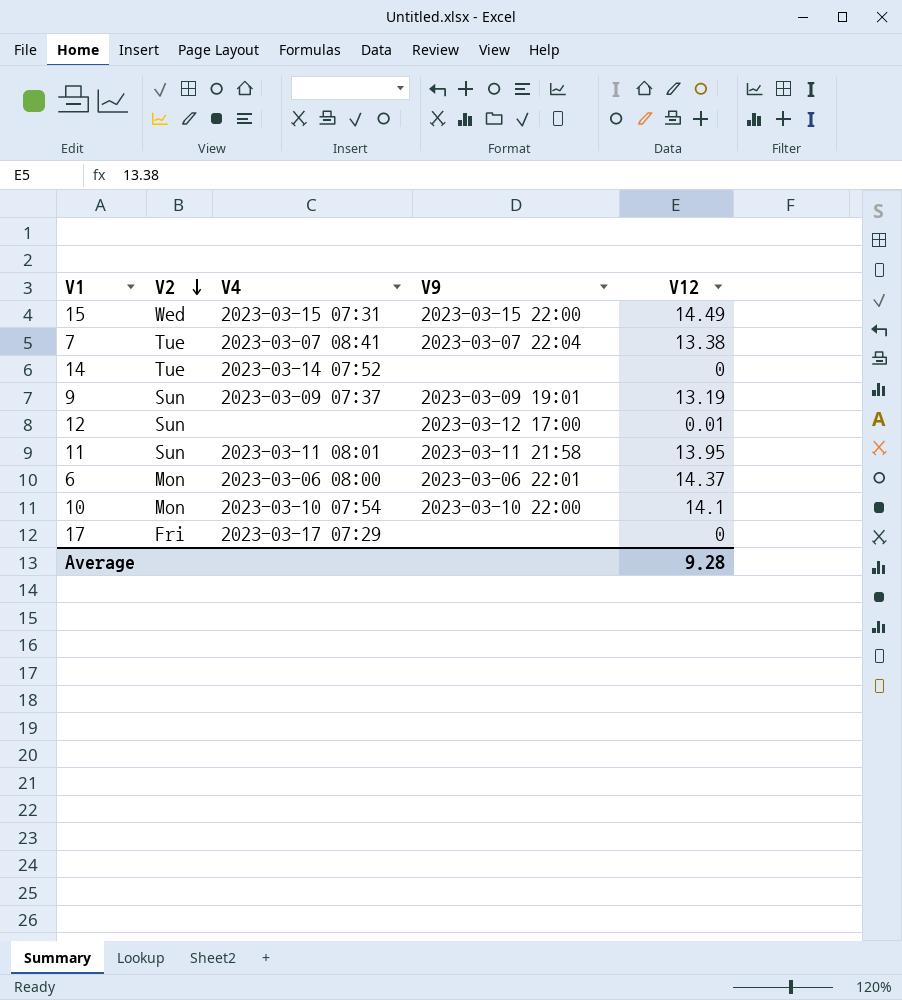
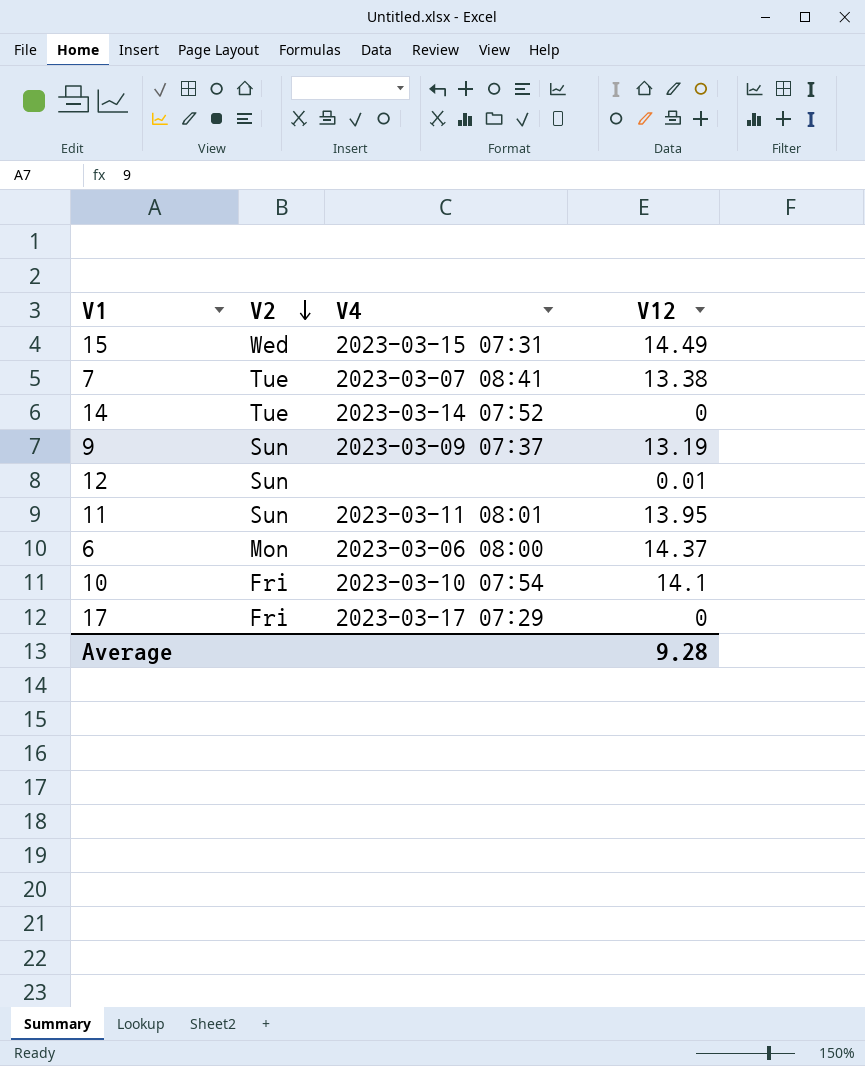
column V9 | position: 4 -> none
10 | V2: Mon -> Fri

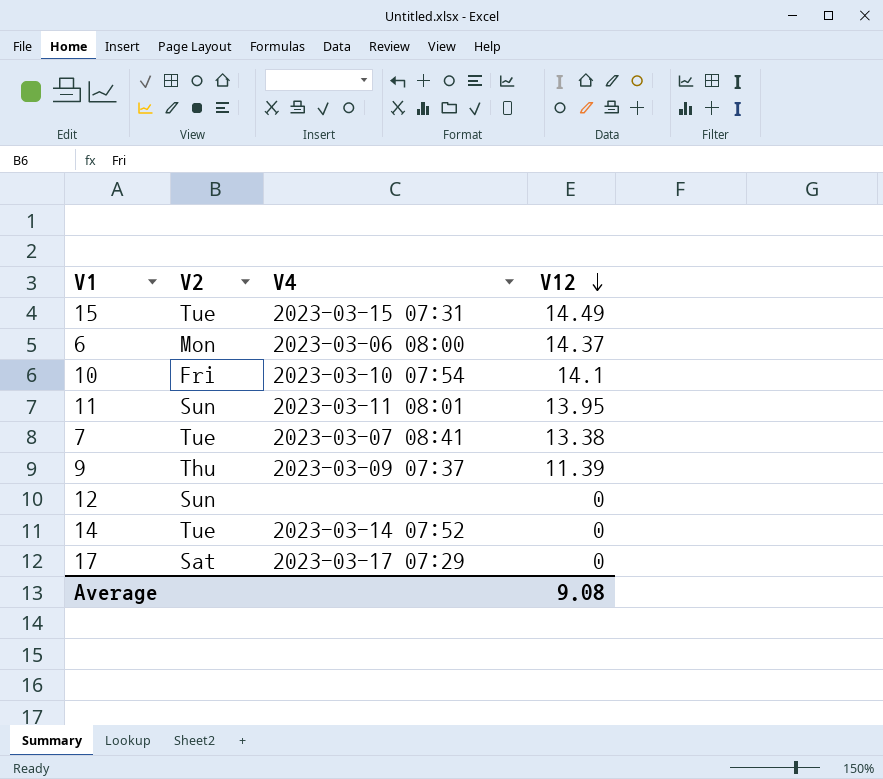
row order: V2 descending -> V12 descending
15 | V2: Wed -> Tue
9 | V2: Sun -> Thu
9 | V12: 13.19 -> 11.39
12 | V12: 0.01 -> 0
17 | V2: Fri -> Sat
Average | V12: 9.28 -> 9.08

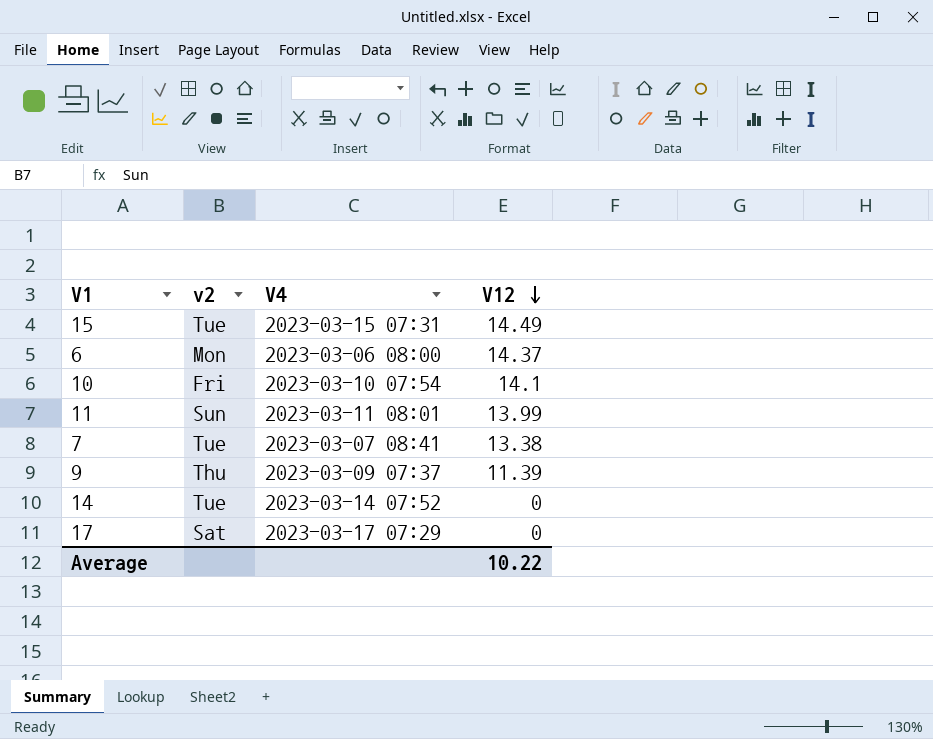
column name: V2 -> v2
row 12: Sun | none | 0 -> none
11 | V12: 13.95 -> 13.99
Average | V12: 9.08 -> 10.22

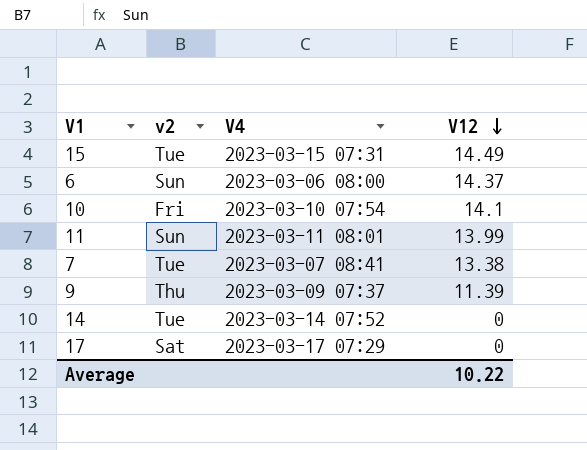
6 | v2: Mon -> Sun

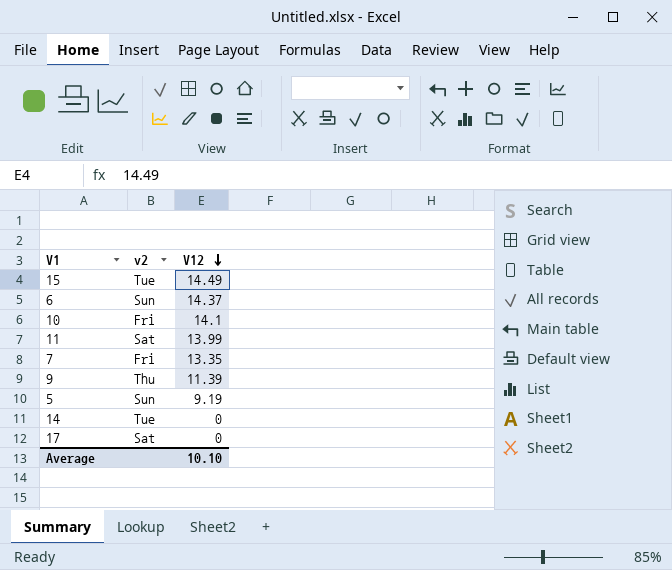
column V4 | position: 3 -> none
11 | v2: Sun -> Sat
7 | v2: Tue -> Fri
7 | V12: 13.38 -> 13.35
row 5: none -> Sun | 9.19
Average | V12: 10.22 -> 10.10

